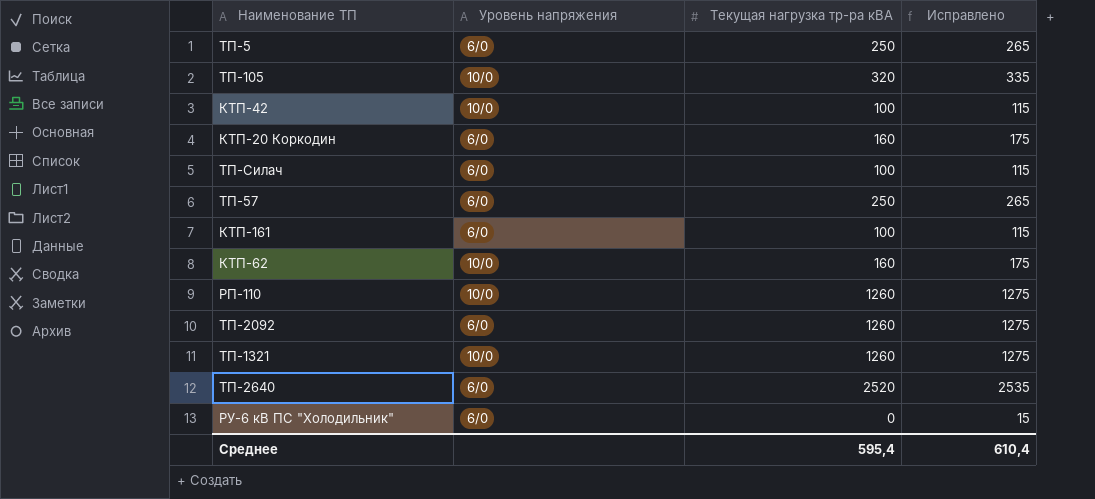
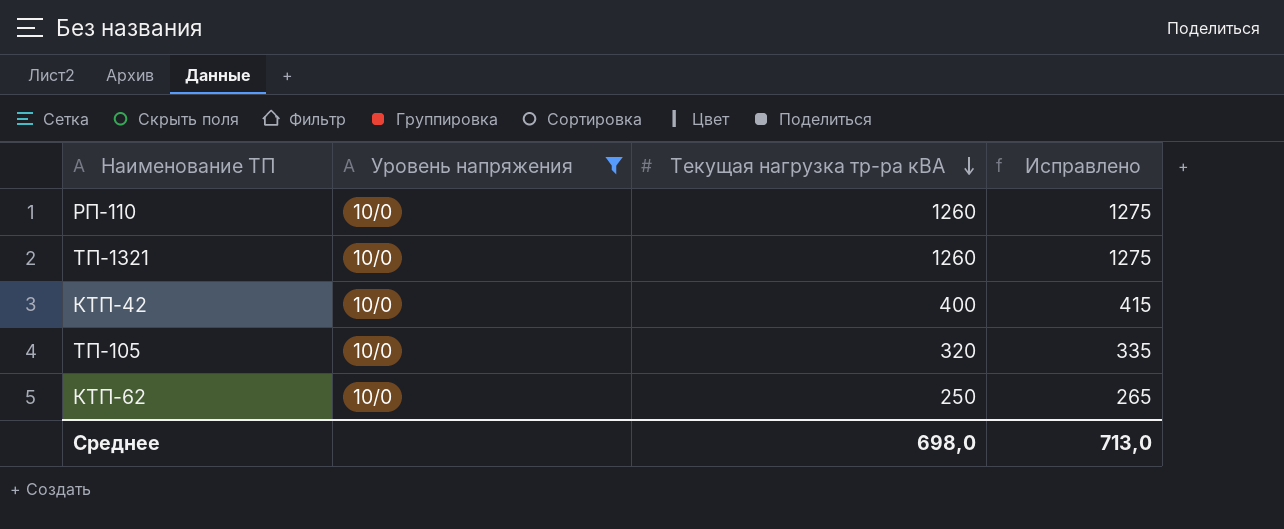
filter: none -> Уровень напряжения = 10/0
row order: none -> Текущая нагрузка тр-ра кВА descending
КТП-42 | Текущая нагрузка тр-ра кВА: 100 -> 400
КТП-42 | Исправлено: 115 -> 415
КТП-62 | Текущая нагрузка тр-ра кВА: 160 -> 250
КТП-62 | Исправлено: 175 -> 265
Среднее | Текущая нагрузка тр-ра кВА: 595,4 -> 698,0
Среднее | Исправлено: 610,4 -> 713,0

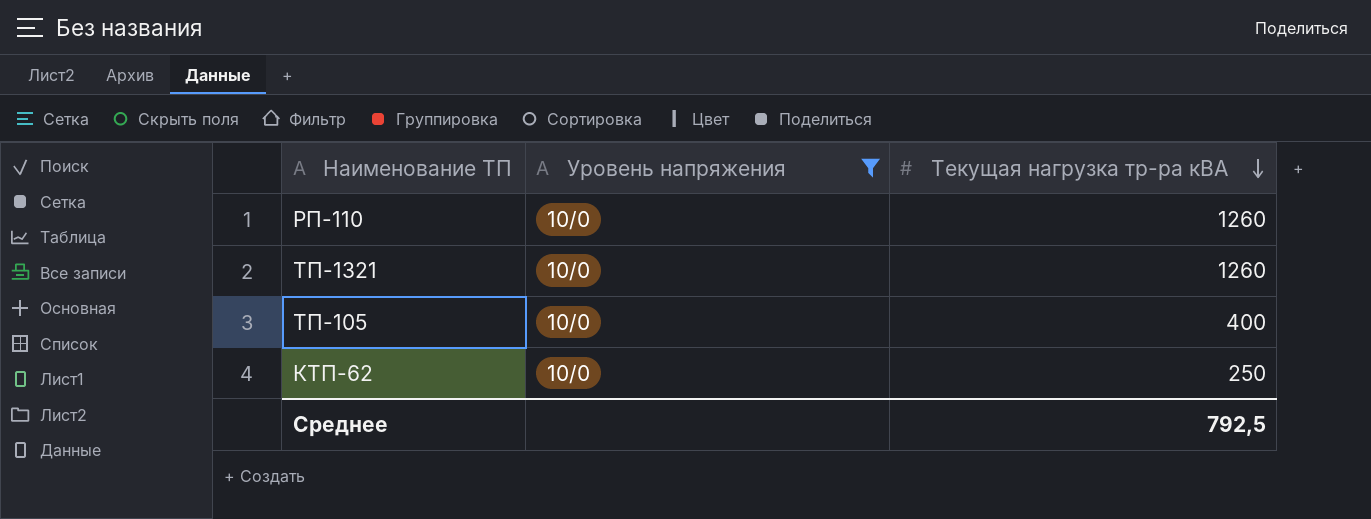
column Исправлено | formula: [Текущая нагрузка тр-ра кВА] + 15 -> none
row КТП-42: 10/0 | 400 | 415 -> none
ТП-105 | Текущая нагрузка тр-ра кВА: 320 -> 400
Среднее | Текущая нагрузка тр-ра кВА: 698,0 -> 792,5

